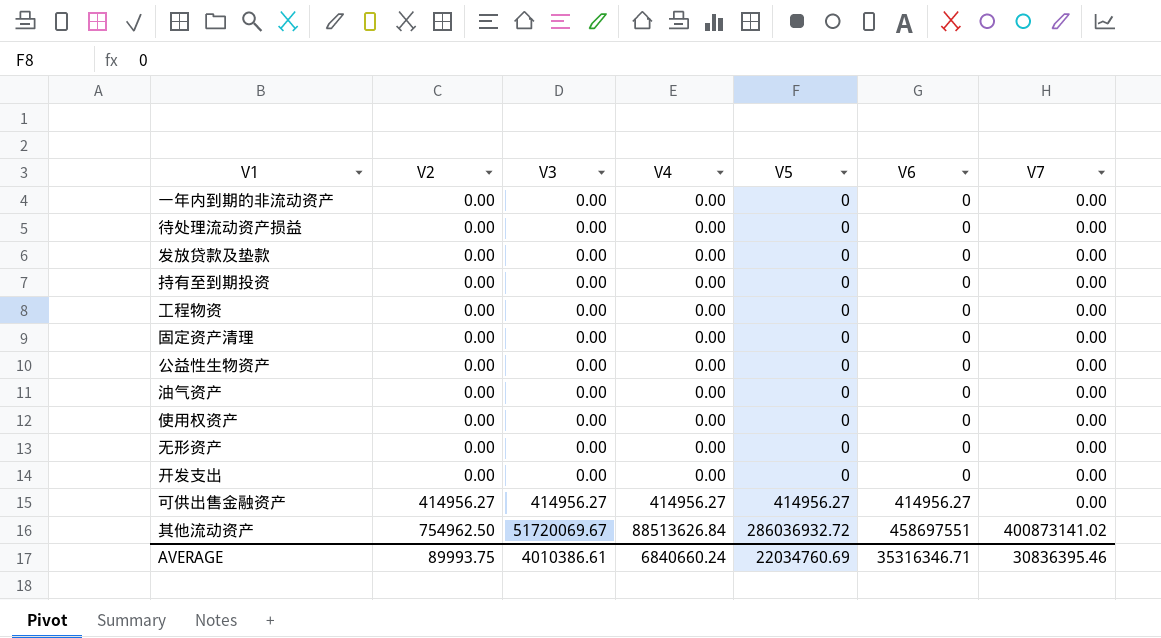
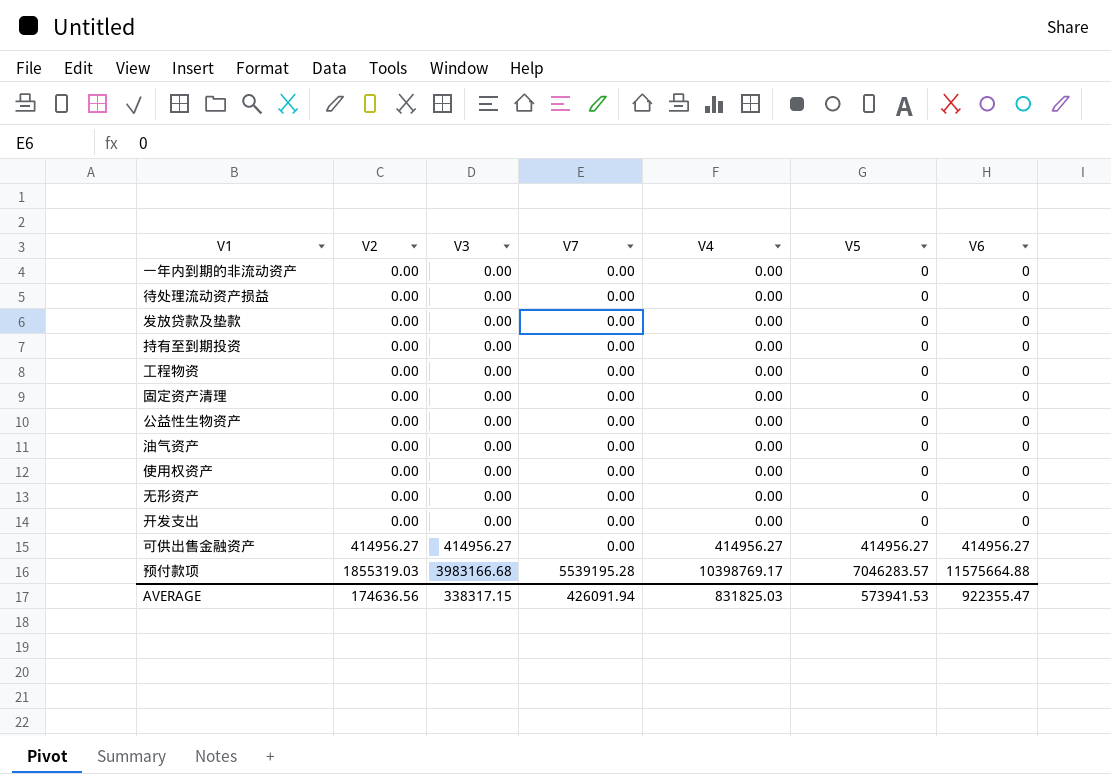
column V7 | position: 7 -> 4
row 其他流动资产: 754962.50 | 51720069.67 | 88513626.84 | 286036932.72 | 458697551 | 400873141.02 -> none
row 预付款项: none -> 1855319.03 | 3983166.68 | 5539195.28 | 10398769.17 | 7046283.57 | 11575664.88
AVERAGE | V2: 89993.75 -> 174636.56
AVERAGE | V3: 4010386.61 -> 338317.15
AVERAGE | V7: 30836395.46 -> 426091.94
AVERAGE | V4: 6840660.24 -> 831825.03
AVERAGE | V5: 22034760.69 -> 573941.53
AVERAGE | V6: 35316346.71 -> 922355.47

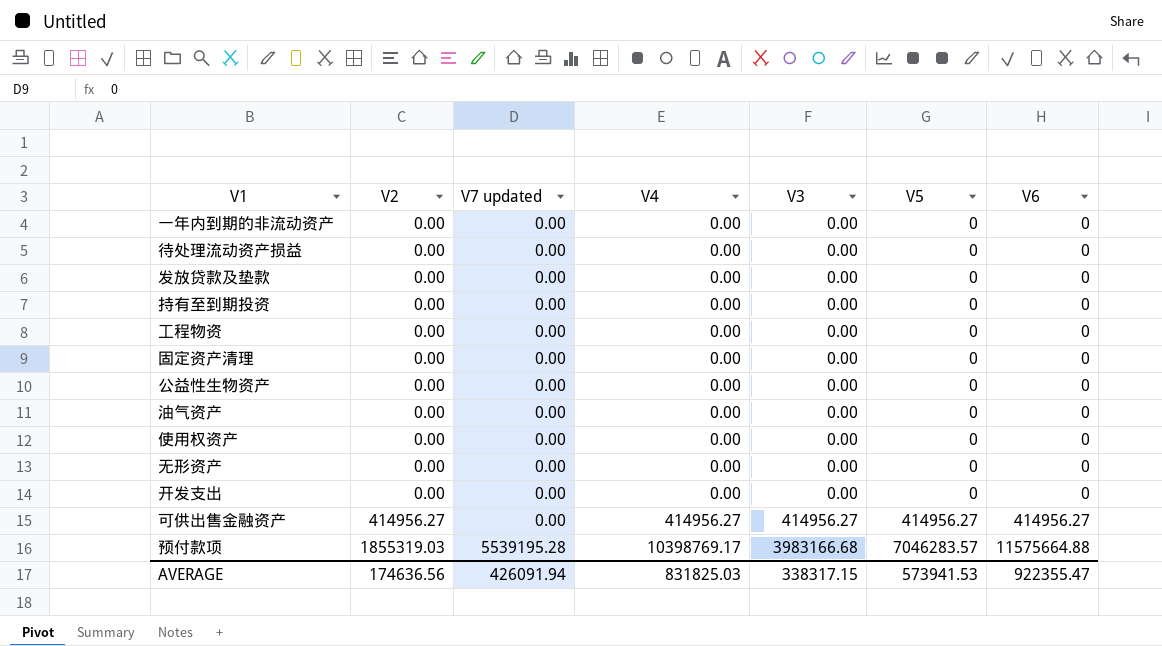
column name: V7 -> V7 updated
column V3 | position: 3 -> 5

